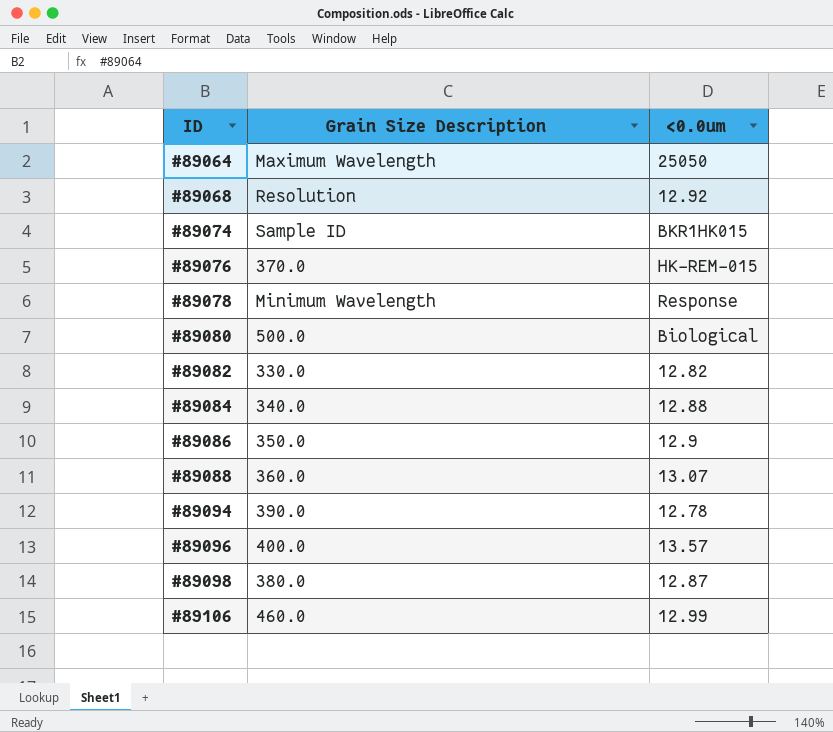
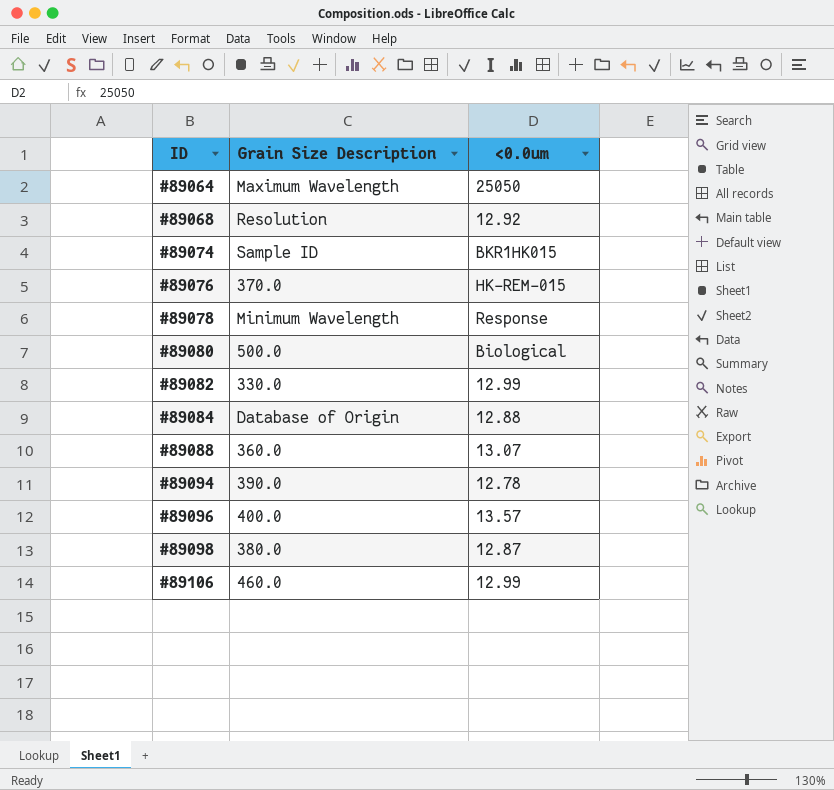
row #89086: 350.0 | 12.9 -> none
#89082 | <0.0um: 12.82 -> 12.99
#89084 | Grain Size Description: 340.0 -> Database of Origin

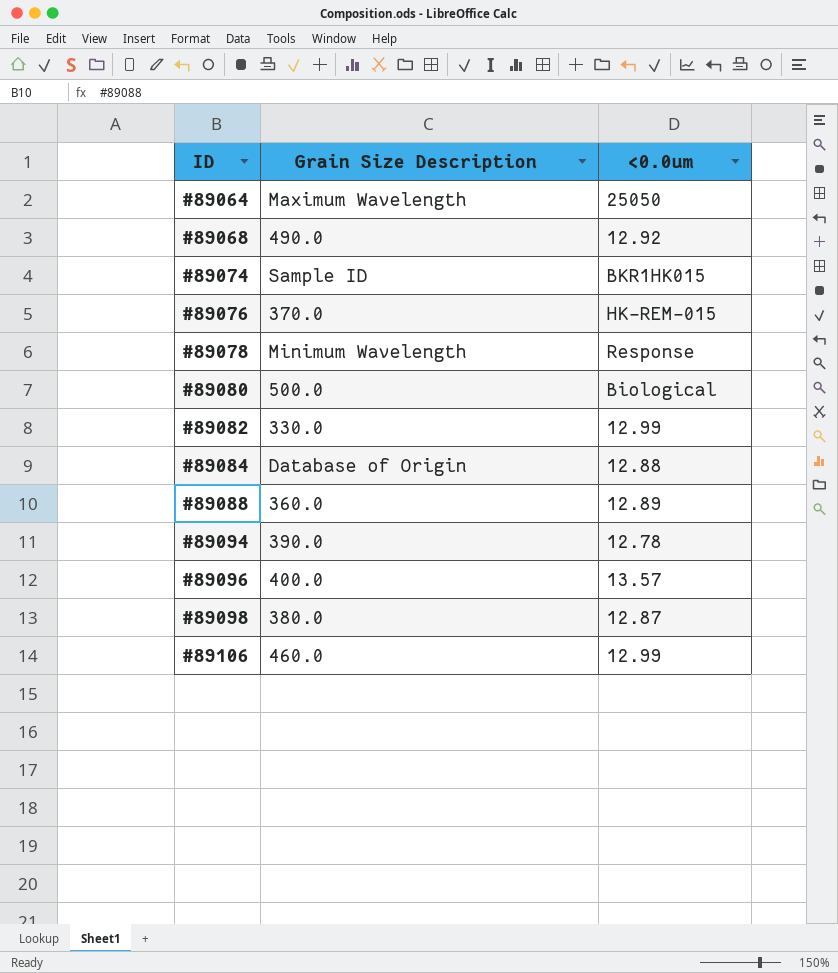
#89068 | Grain Size Description: Resolution -> 490.0
#89088 | <0.0um: 13.07 -> 12.89

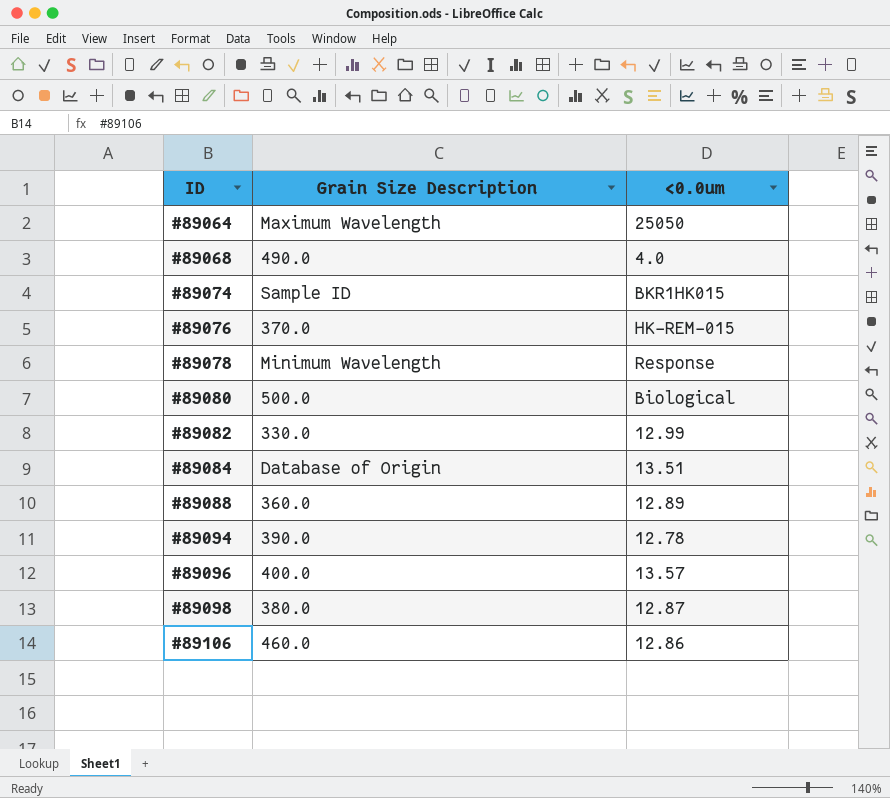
#89068 | <0.0um: 12.92 -> 4.0
#89084 | <0.0um: 12.88 -> 13.51
#89106 | <0.0um: 12.99 -> 12.86

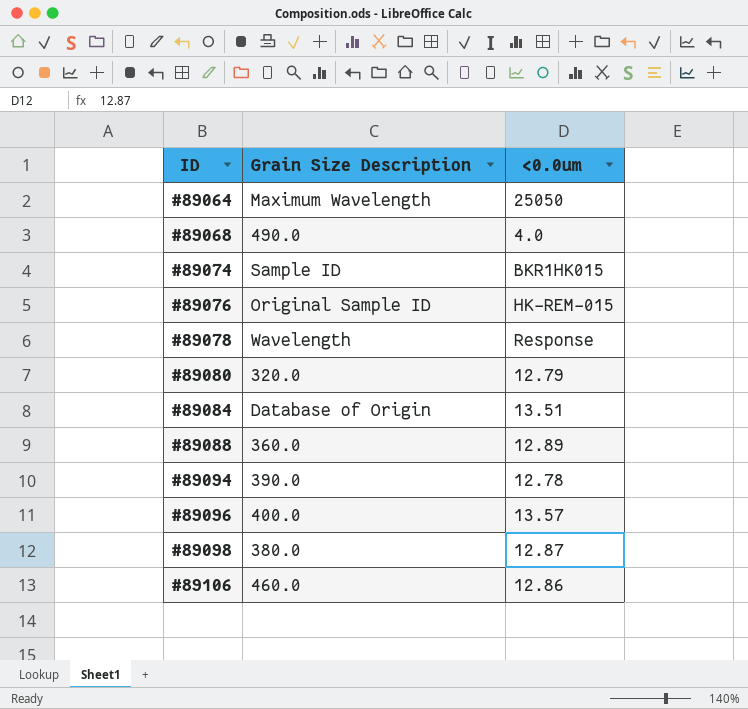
row #89082: 330.0 | 12.99 -> none
#89076 | Grain Size Description: 370.0 -> Original Sample ID
#89078 | Grain Size Description: Minimum Wavelength -> Wavelength
#89080 | Grain Size Description: 500.0 -> 320.0
#89080 | <0.0um: Biological -> 12.79

